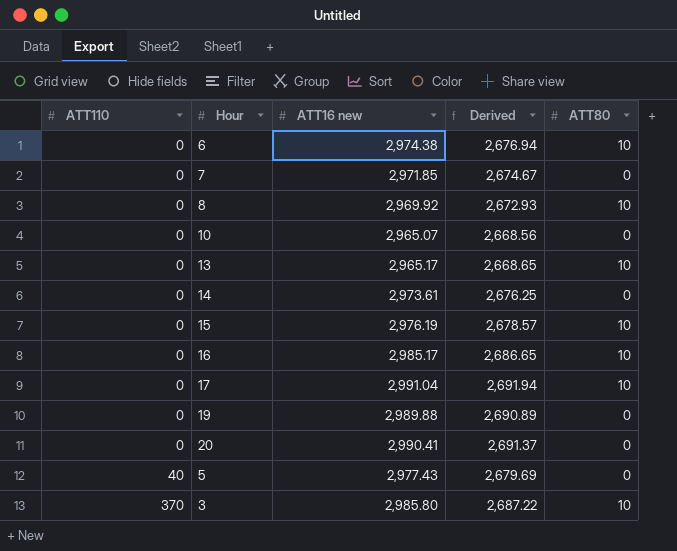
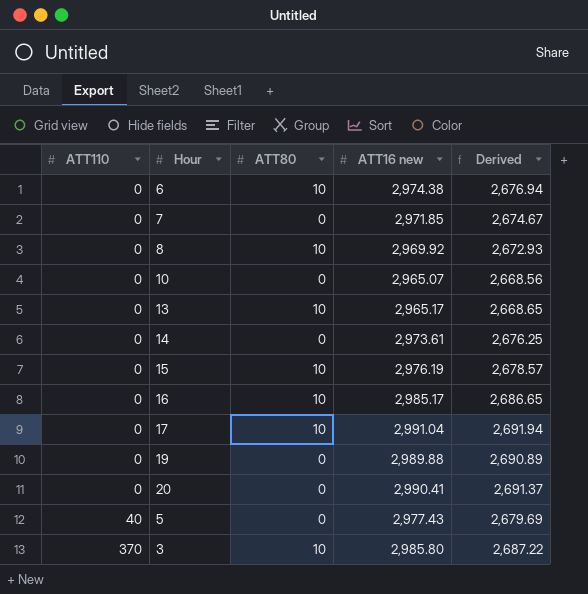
column ATT80 | position: 5 -> 3

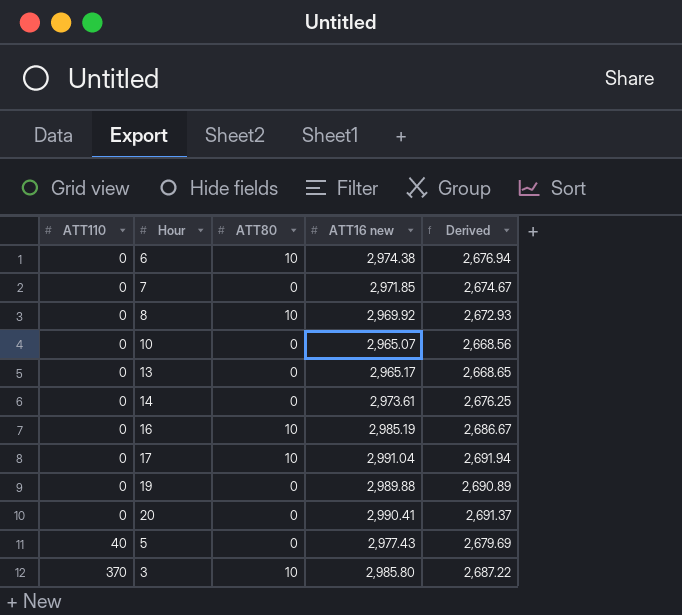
row 15: 0 | 10 | 2,976.19 | 2,678.57 -> none
13 | ATT80: 10 -> 0
16 | ATT16 new: 2,985.17 -> 2,985.19
16 | Derived: 2,686.65 -> 2,686.67

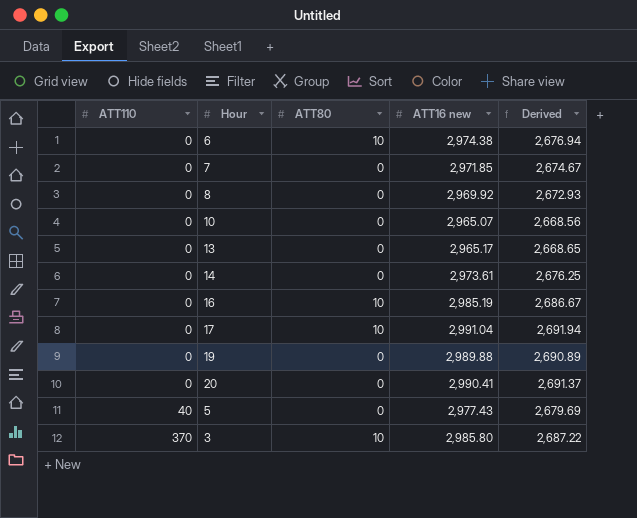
8 | ATT80: 10 -> 0

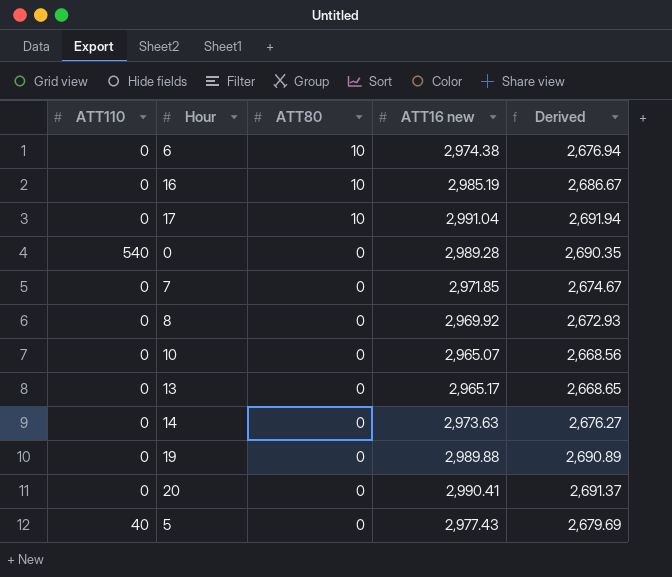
row order: ATT110 ascending -> ATT80 descending
row 3: 370 | 10 | 2,985.80 | 2,687.22 -> none
row 0: none -> 540 | 0 | 2,989.28 | 2,690.35
14 | ATT16 new: 2,973.61 -> 2,973.63
14 | Derived: 2,676.25 -> 2,676.27

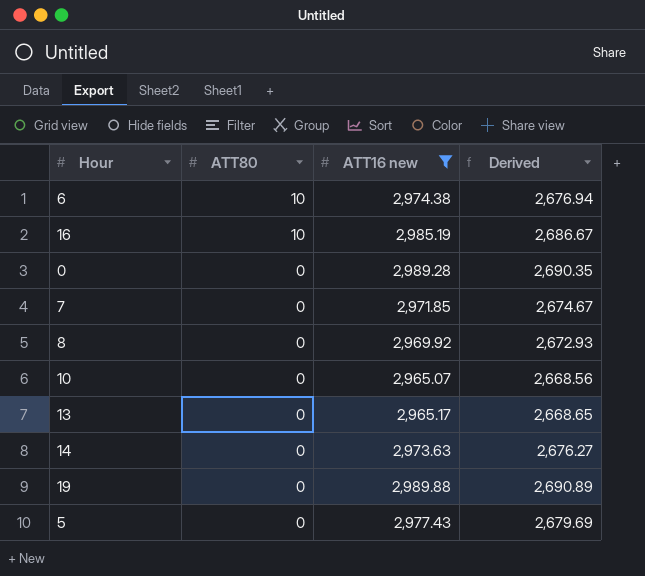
filter: none -> ATT16 new <= 2,989.88
column ATT110 | position: 1 -> none

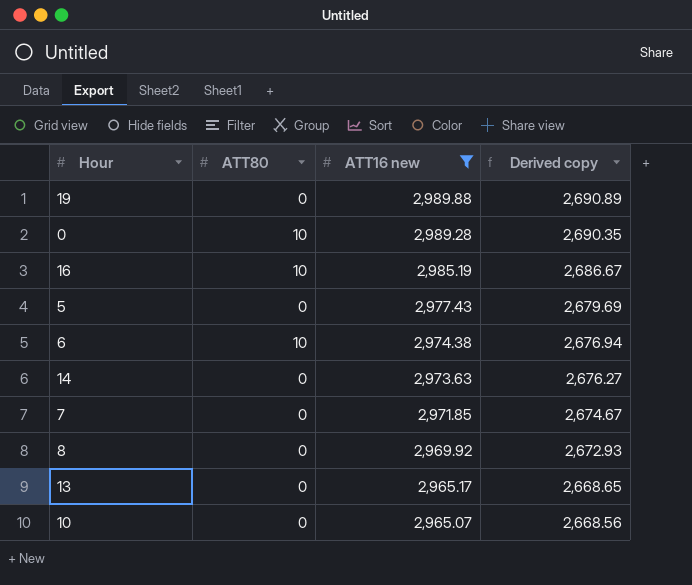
row order: ATT80 descending -> ATT16 new descending
column name: Derived -> Derived copy
0 | ATT80: 0 -> 10

